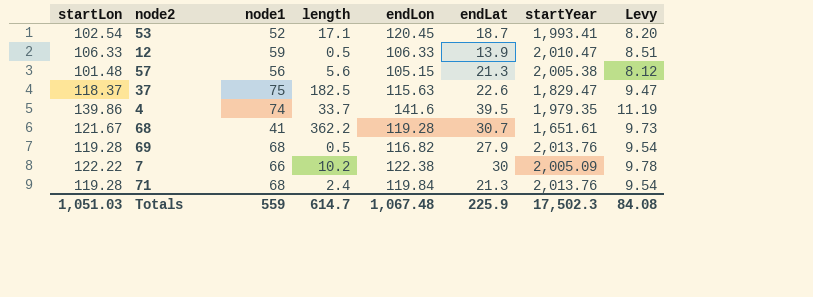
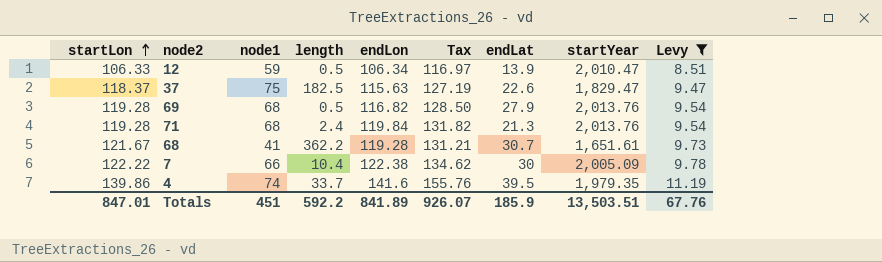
filter: none -> Levy >= 8.51
row order: none -> startLon ascending
column Tax | formula: none -> [endLon] * 1.1
12 | endLon: 106.33 -> 106.34
7 | length: 10.2 -> 10.4
Totals | startLon: 1,051.03 -> 847.01
Totals | node1: 559 -> 451
Totals | length: 614.7 -> 592.2
Totals | endLon: 1,067.48 -> 841.89
Totals | endLat: 225.9 -> 185.9
Totals | startYear: 17,502.3 -> 13,503.51
Totals | Levy: 84.08 -> 67.76

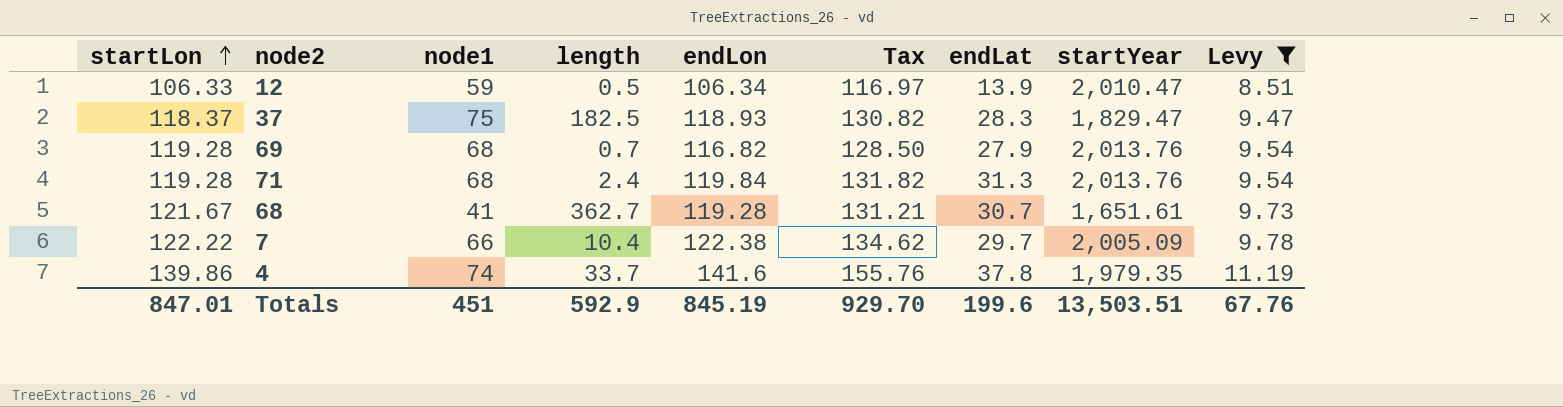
37 | endLon: 115.63 -> 118.93
37 | Tax: 127.19 -> 130.82
37 | endLat: 22.6 -> 28.3
69 | length: 0.5 -> 0.7
71 | endLat: 21.3 -> 31.3
68 | length: 362.2 -> 362.7
7 | endLat: 30 -> 29.7
4 | endLat: 39.5 -> 37.8
Totals | length: 592.2 -> 592.9
Totals | endLon: 841.89 -> 845.19
Totals | Tax: 926.07 -> 929.70
Totals | endLat: 185.9 -> 199.6

